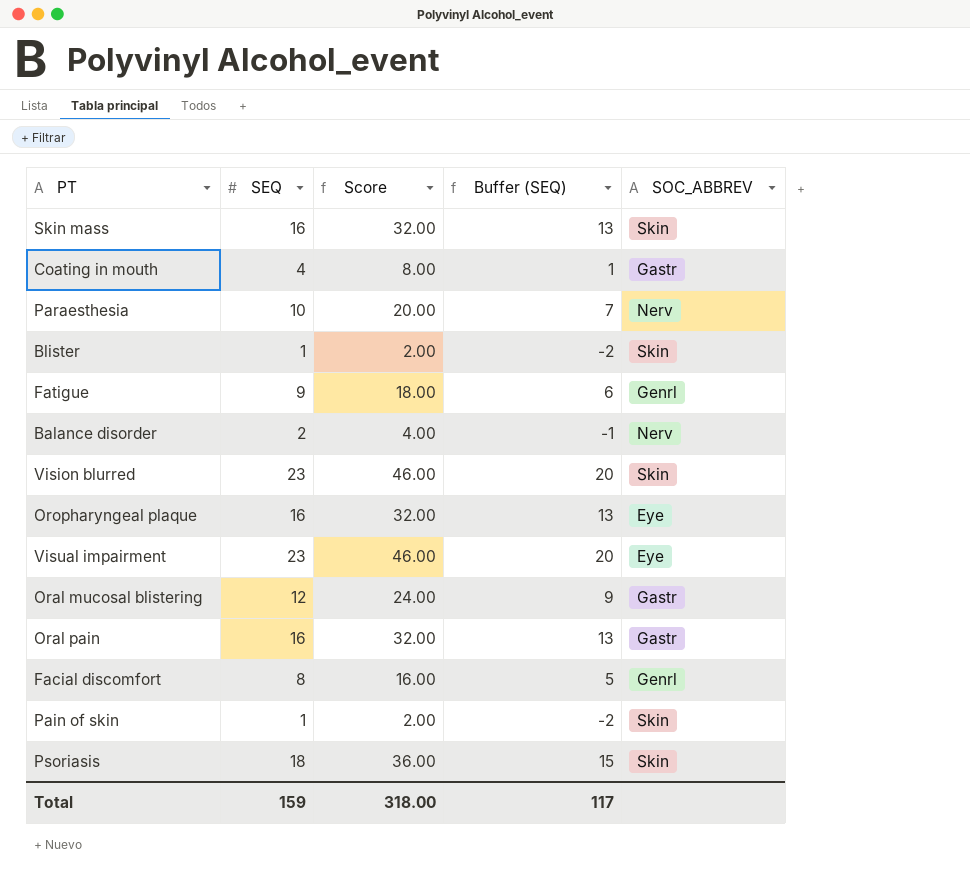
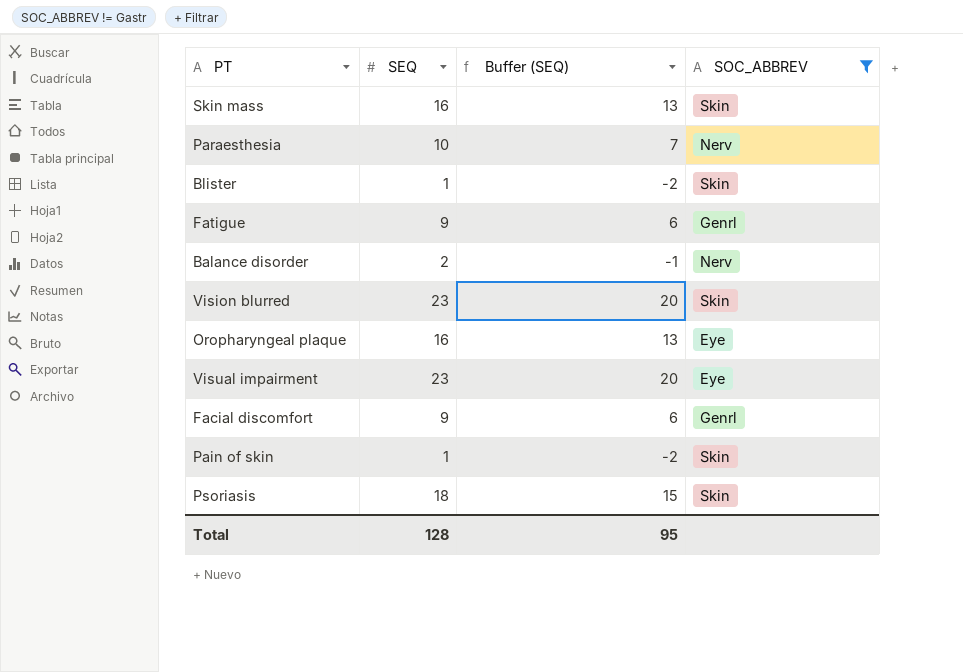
filter: none -> SOC_ABBREV != Gastr
column Score | formula: [SEQ] * 2 -> none
Facial discomfort | SEQ: 8 -> 9
Facial discomfort | Buffer (SEQ): 5 -> 6
Total | SEQ: 159 -> 128
Total | Buffer (SEQ): 117 -> 95

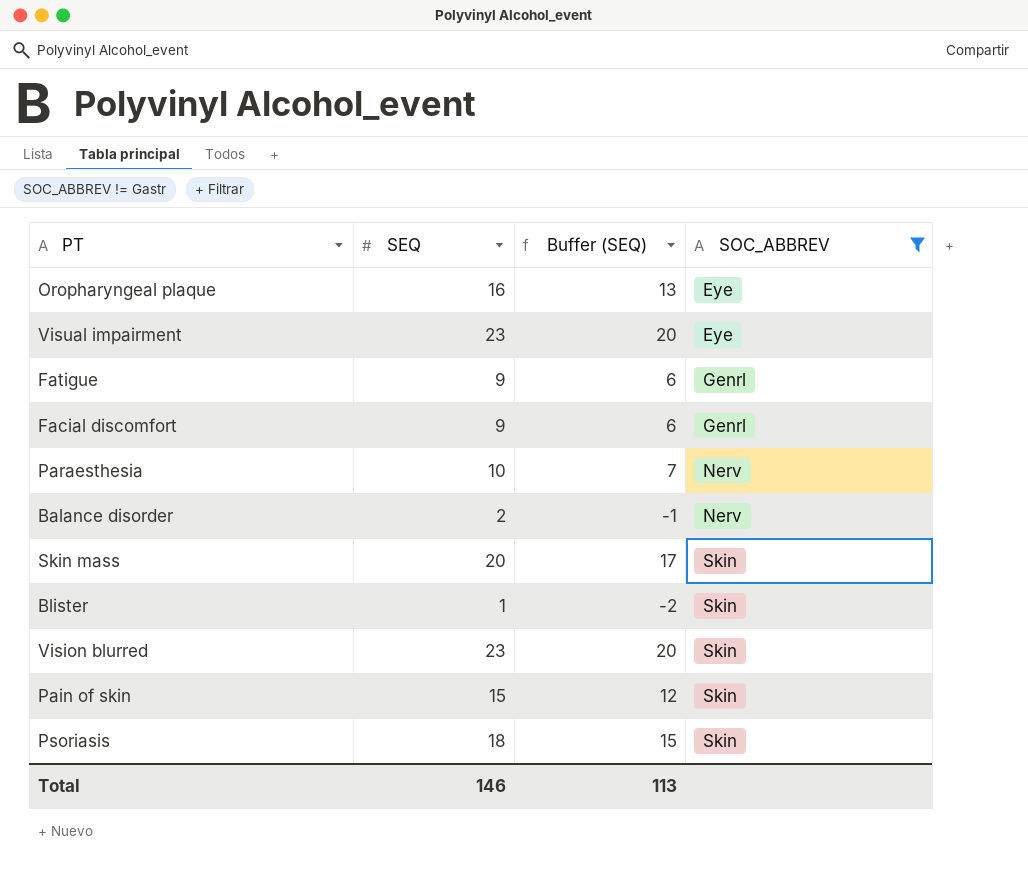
row order: none -> SOC_ABBREV ascending
Skin mass | SEQ: 16 -> 20
Skin mass | Buffer (SEQ): 13 -> 17
Pain of skin | SEQ: 1 -> 15
Pain of skin | Buffer (SEQ): -2 -> 12
Total | SEQ: 128 -> 146
Total | Buffer (SEQ): 95 -> 113

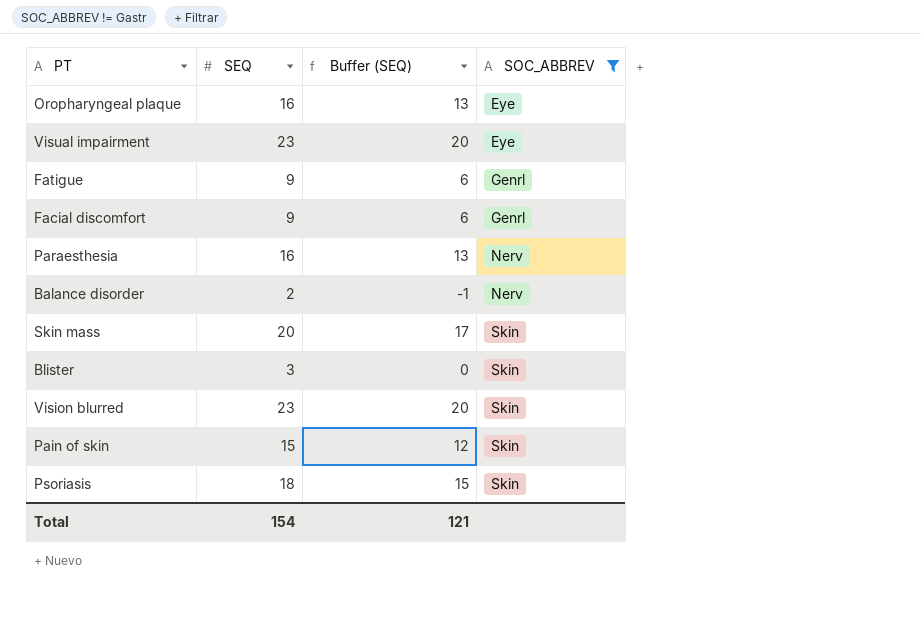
Paraesthesia | SEQ: 10 -> 16
Paraesthesia | Buffer (SEQ): 7 -> 13
Blister | SEQ: 1 -> 3
Blister | Buffer (SEQ): -2 -> 0
Total | SEQ: 146 -> 154
Total | Buffer (SEQ): 113 -> 121

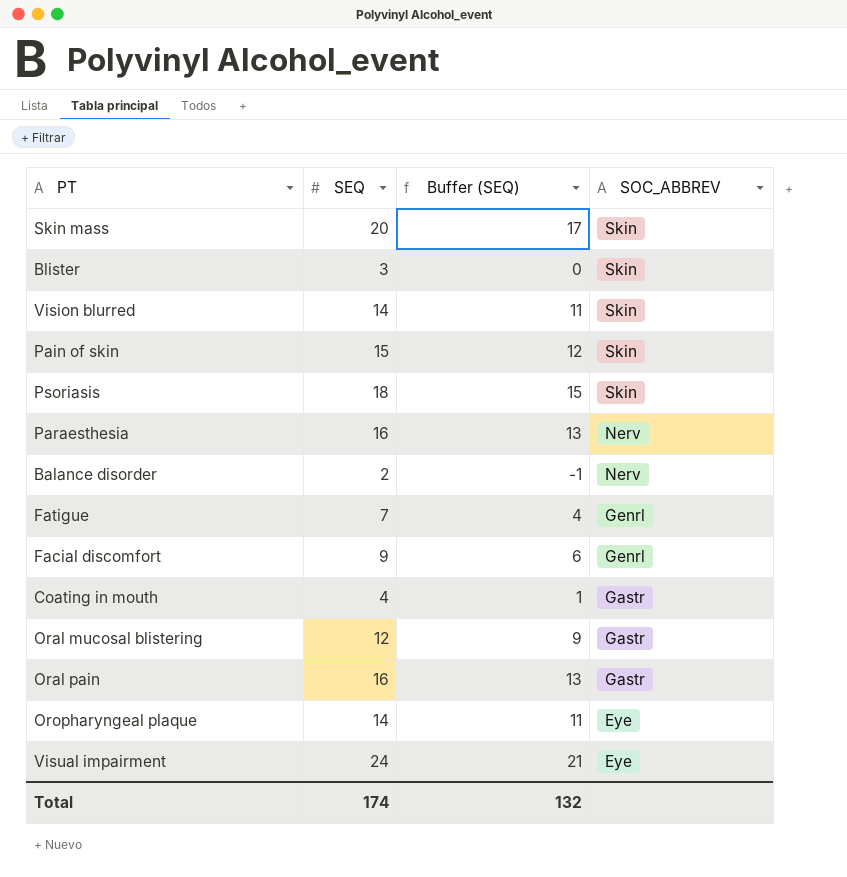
filter: SOC_ABBREV != Gastr -> none
row order: SOC_ABBREV ascending -> SOC_ABBREV descending
Vision blurred | SEQ: 23 -> 14
Vision blurred | Buffer (SEQ): 20 -> 11
Fatigue | SEQ: 9 -> 7
Fatigue | Buffer (SEQ): 6 -> 4
Oropharyngeal plaque | SEQ: 16 -> 14
Oropharyngeal plaque | Buffer (SEQ): 13 -> 11
Visual impairment | SEQ: 23 -> 24
Visual impairment | Buffer (SEQ): 20 -> 21
Total | SEQ: 154 -> 174
Total | Buffer (SEQ): 121 -> 132

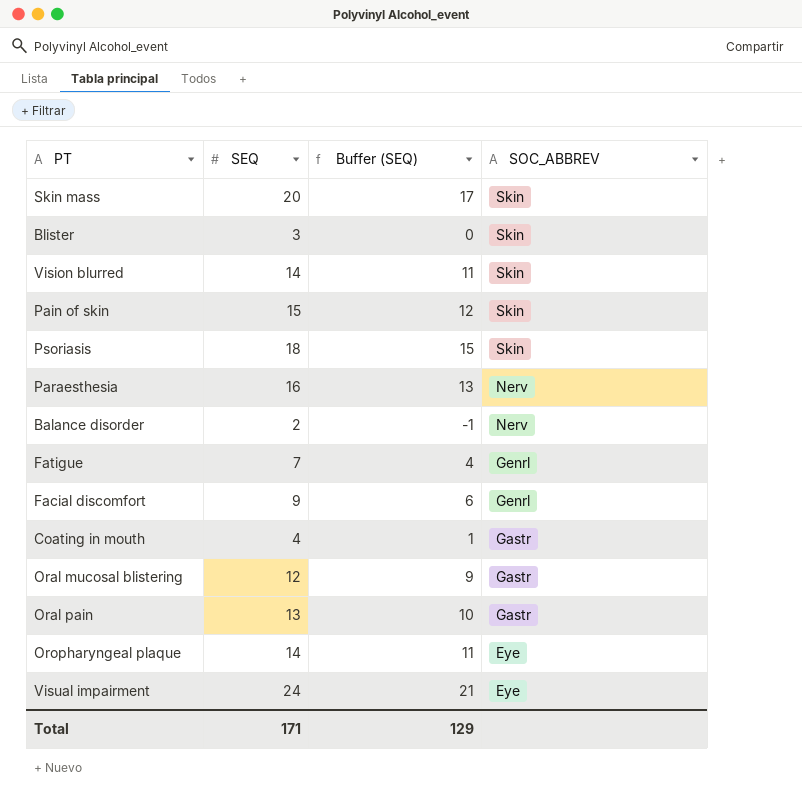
Oral pain | SEQ: 16 -> 13
Oral pain | Buffer (SEQ): 13 -> 10
Total | SEQ: 174 -> 171
Total | Buffer (SEQ): 132 -> 129

